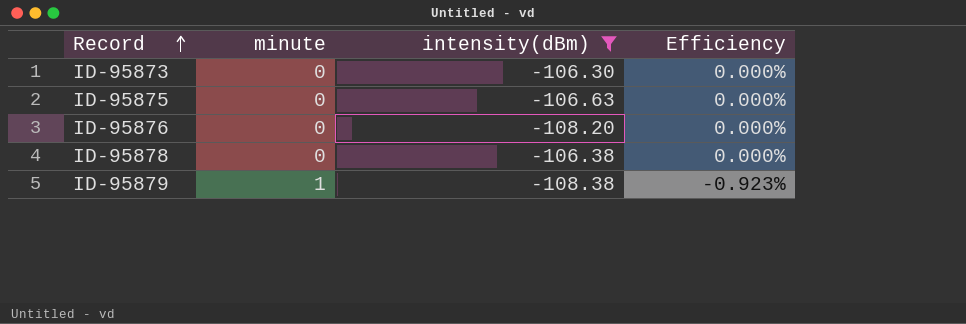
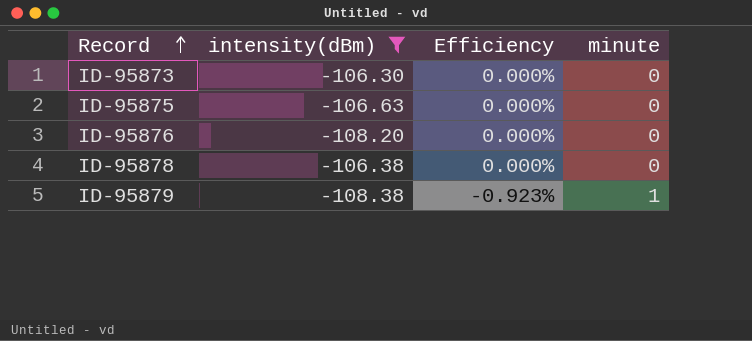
column minute | position: 2 -> 4

